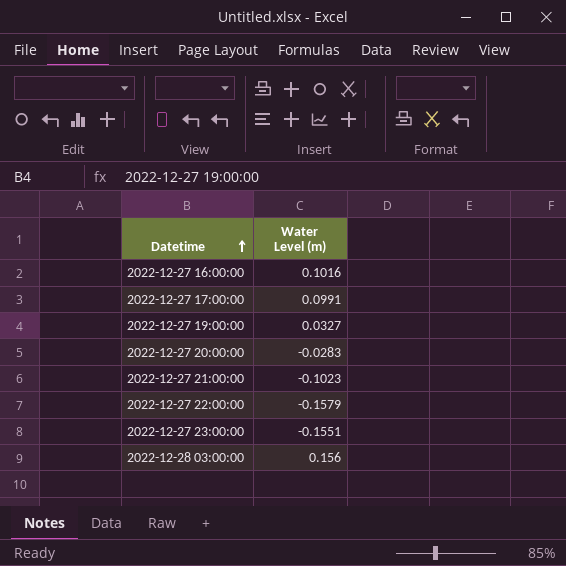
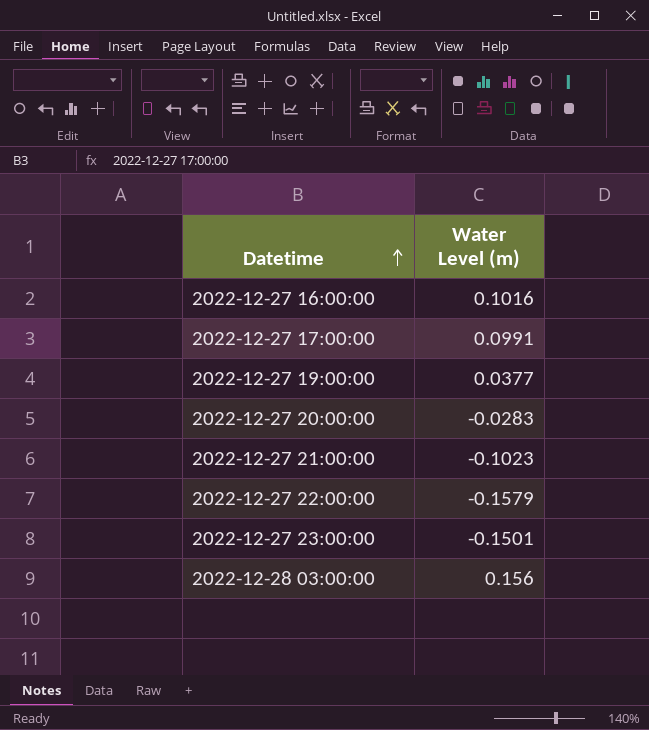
2022-12-27 19:00:00 | Water Level (m): 0.0327 -> 0.0377
2022-12-27 23:00:00 | Water Level (m): -0.1551 -> -0.1501

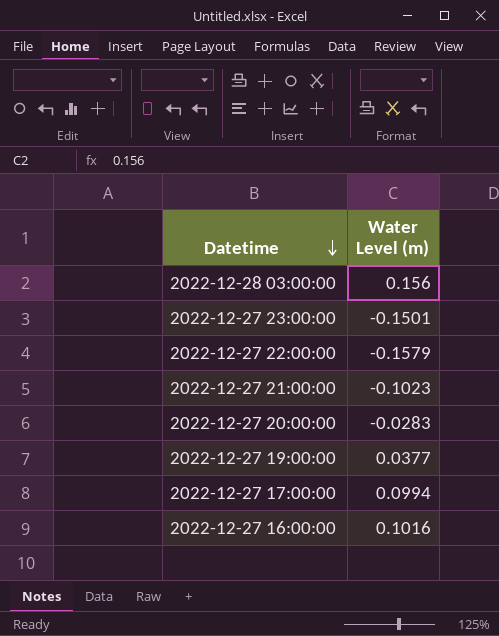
row order: Datetime ascending -> Datetime descending
2022-12-27 17:00:00 | Water Level (m): 0.0991 -> 0.0994

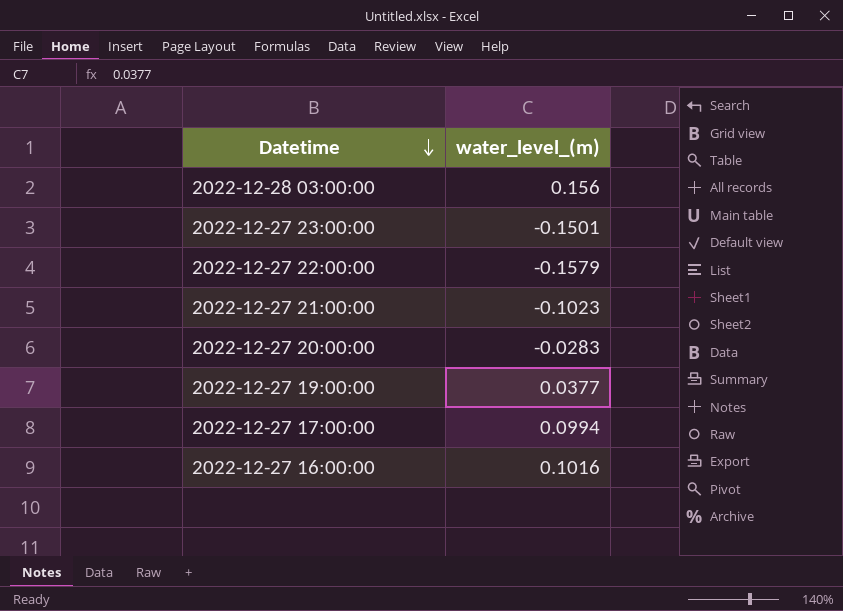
column name: Water Level (m) -> water_level_(m)

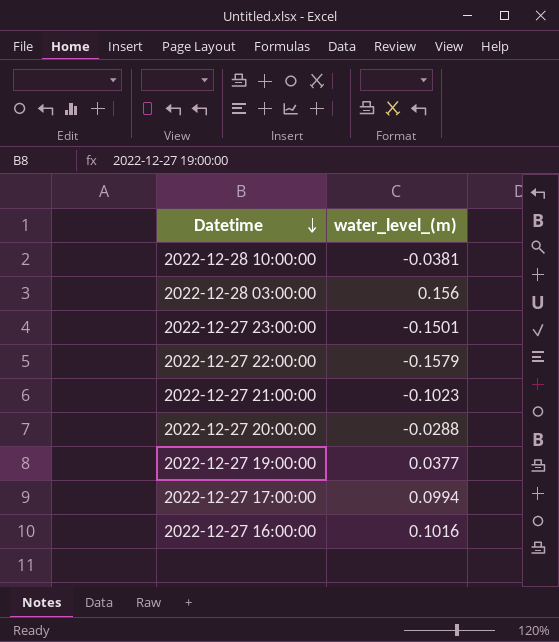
row 2022-12-28 10:00:00: none -> -0.0381
2022-12-27 20:00:00 | water_level_(m): -0.0283 -> -0.0288

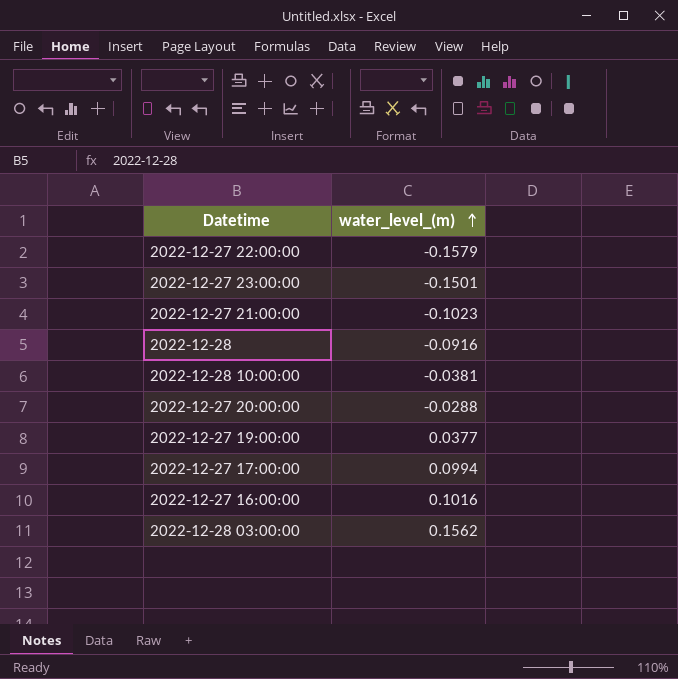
row order: Datetime descending -> water_level_(m) ascending
row 2022-12-28: none -> -0.0916
2022-12-28 03:00:00 | water_level_(m): 0.156 -> 0.1562

